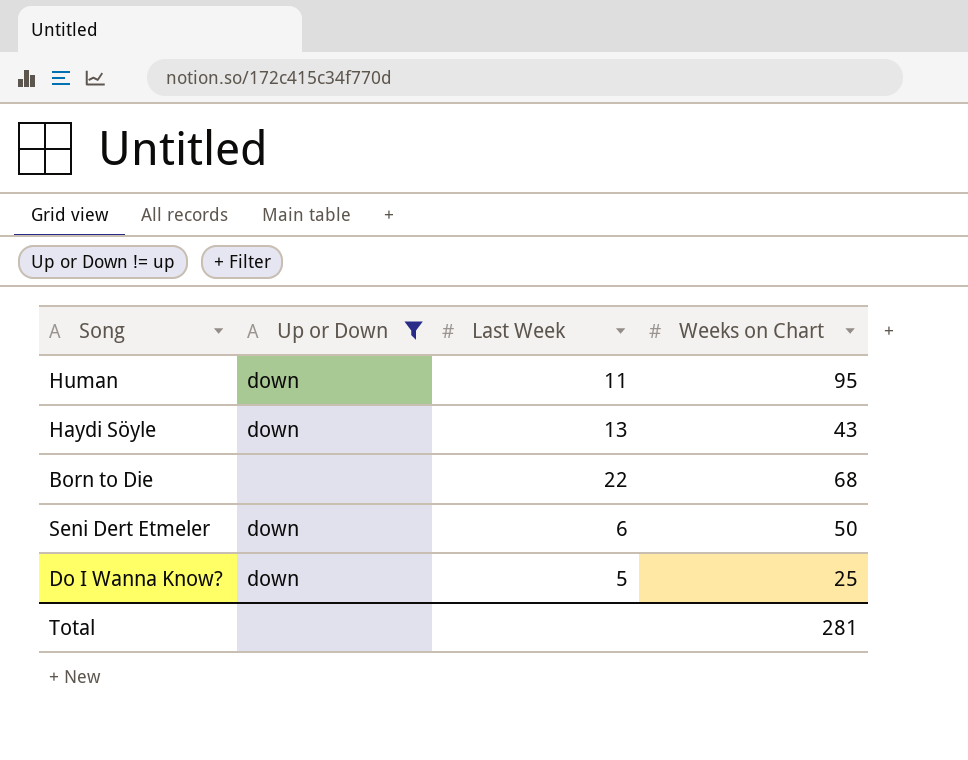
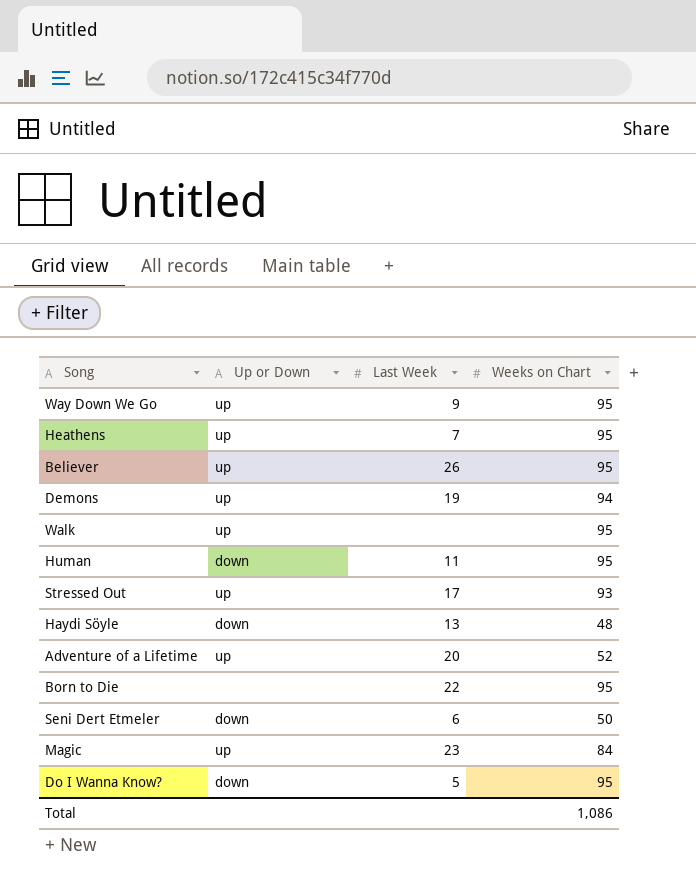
filter: Up or Down != up -> none
Haydi Söyle | Weeks on Chart: 43 -> 48
Born to Die | Weeks on Chart: 68 -> 95
Do I Wanna Know? | Weeks on Chart: 25 -> 95
Total | Weeks on Chart: 281 -> 1,086

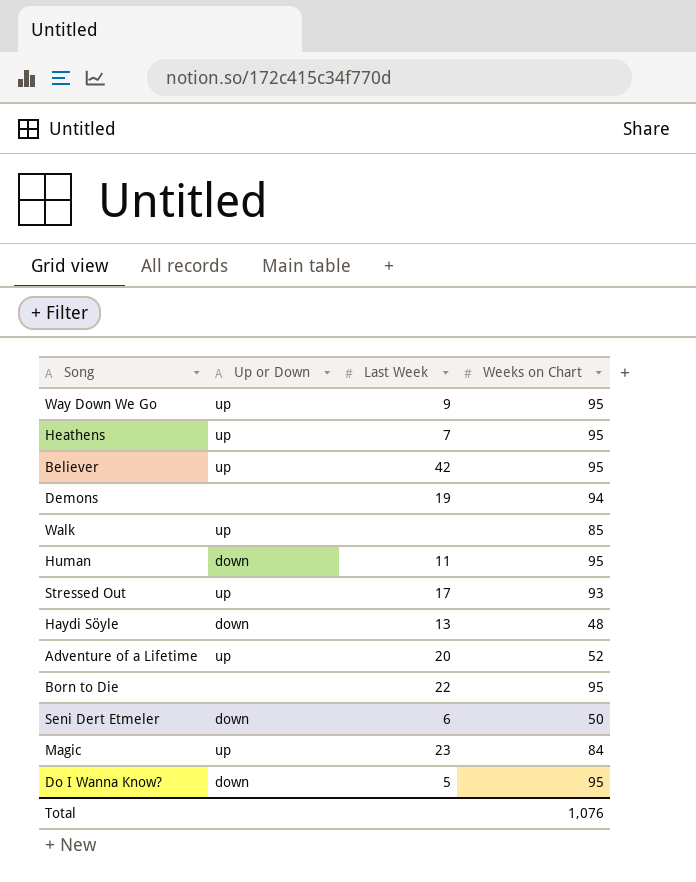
Believer | Last Week: 26 -> 42
Demons | Up or Down: up -> none
Walk | Weeks on Chart: 95 -> 85
Total | Weeks on Chart: 1,086 -> 1,076

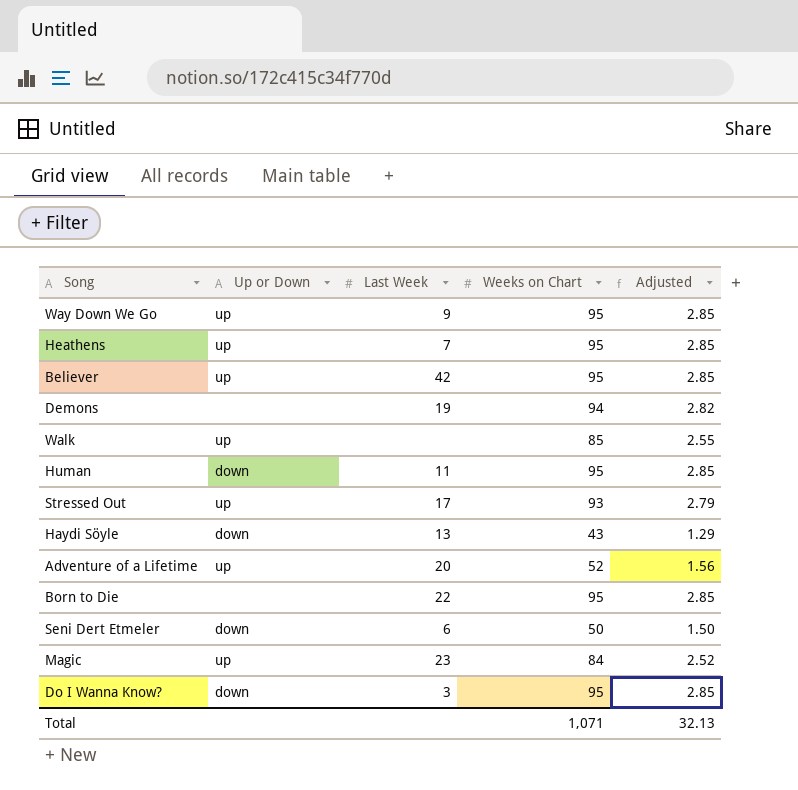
column Adjusted | formula: none -> [Weeks on Chart] * 0.03
Haydi Söyle | Weeks on Chart: 48 -> 43
Do I Wanna Know? | Last Week: 5 -> 3
Total | Weeks on Chart: 1,076 -> 1,071

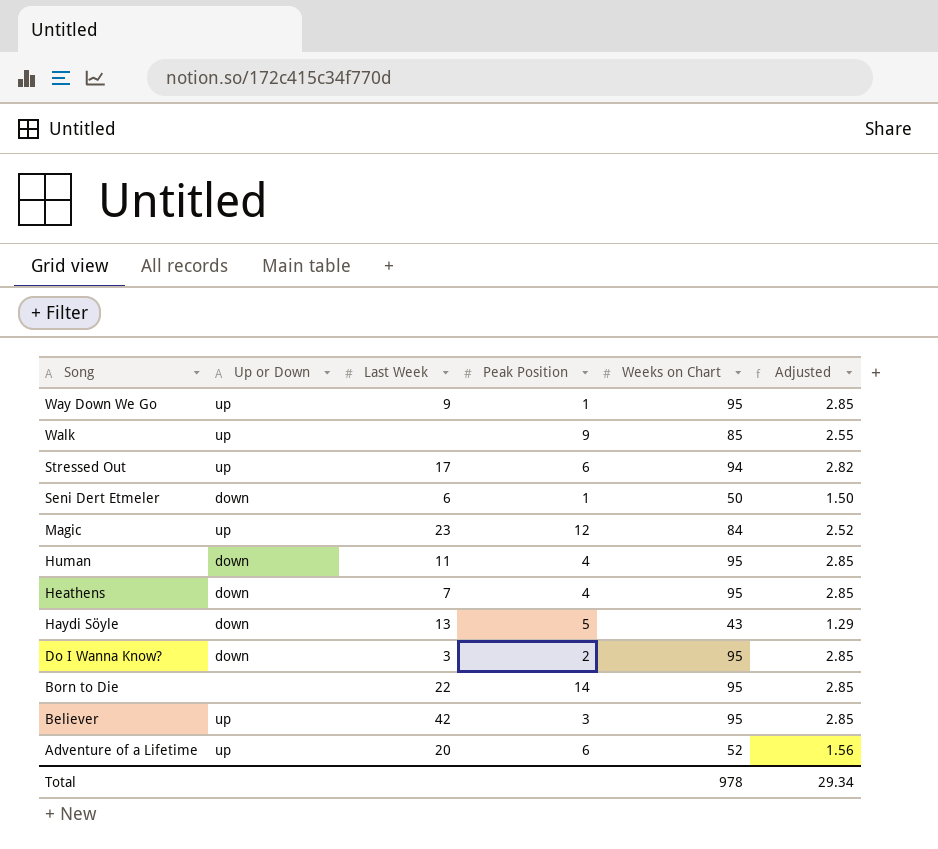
row order: none -> Song descending
column Peak Position | position: none -> 4
row Demons: none | 19 | 94 | 2.82 -> none
Stressed Out | Weeks on Chart: 93 -> 94
Stressed Out | Adjusted: 2.79 -> 2.82
Heathens | Up or Down: up -> down
Total | Weeks on Chart: 1,071 -> 978
Total | Adjusted: 32.13 -> 29.34

